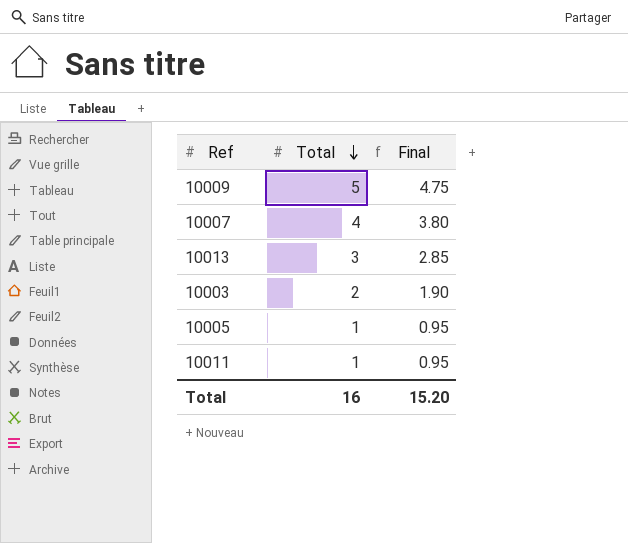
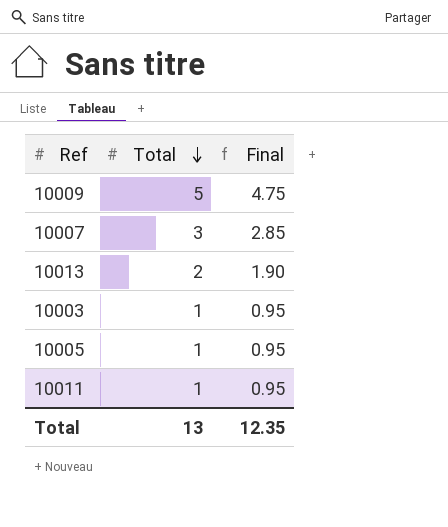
10007 | Total: 4 -> 3
10007 | Final: 3.80 -> 2.85
10013 | Total: 3 -> 2
10013 | Final: 2.85 -> 1.90
10003 | Total: 2 -> 1
10003 | Final: 1.90 -> 0.95
Total | Total: 16 -> 13
Total | Final: 15.20 -> 12.35

